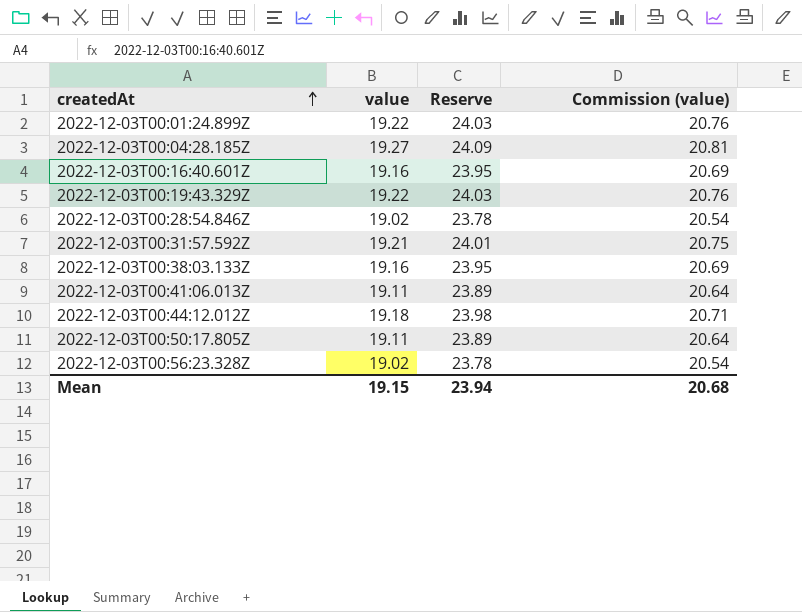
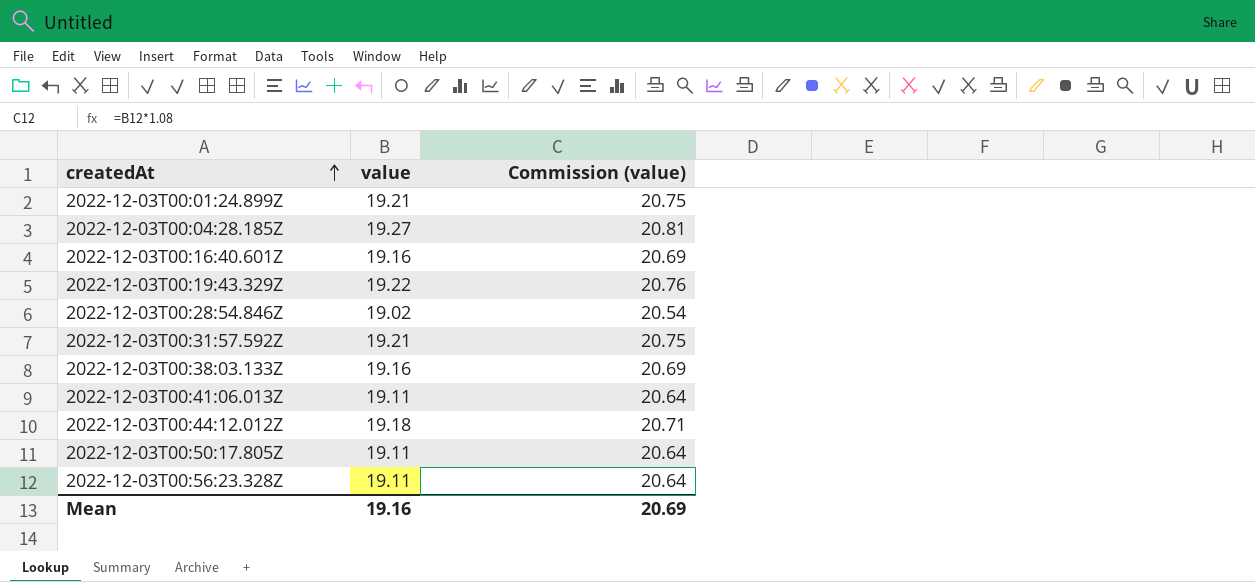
column Reserve | formula: [value] * 1.25 -> none
2022-12-03T00:01:24.899Z | value: 19.22 -> 19.21
2022-12-03T00:01:24.899Z | Commission (value): 20.76 -> 20.75
2022-12-03T00:56:23.328Z | value: 19.02 -> 19.11
2022-12-03T00:56:23.328Z | Commission (value): 20.54 -> 20.64
Mean | value: 19.15 -> 19.16
Mean | Commission (value): 20.68 -> 20.69

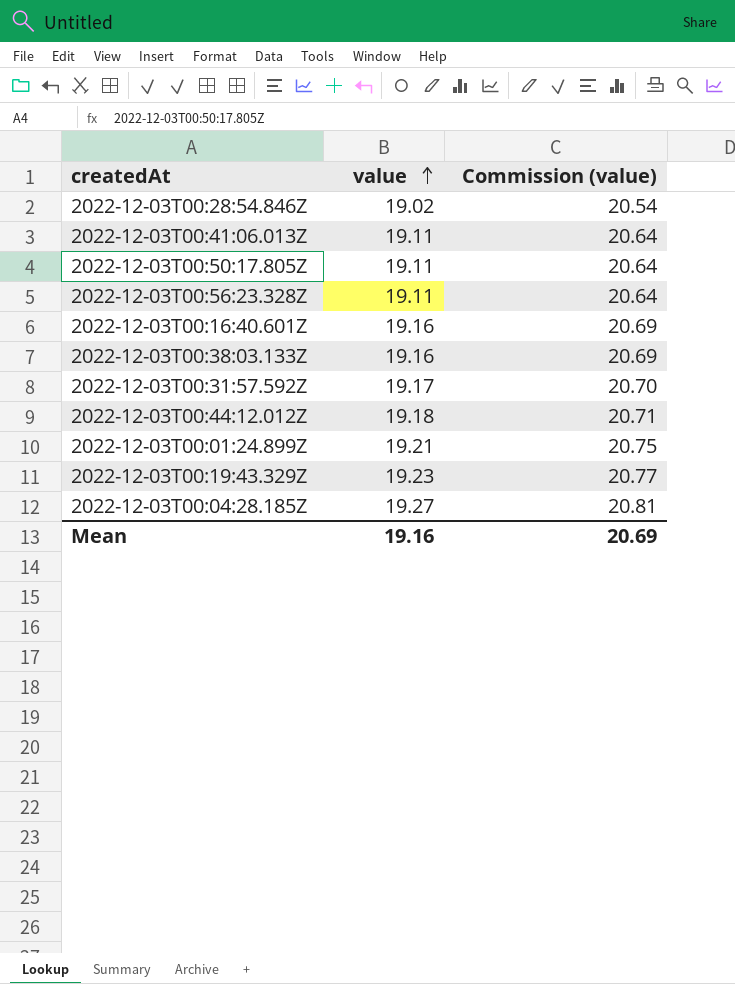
row order: createdAt ascending -> value ascending
2022-12-03T00:31:57.592Z | value: 19.21 -> 19.17
2022-12-03T00:31:57.592Z | Commission (value): 20.75 -> 20.70
2022-12-03T00:19:43.329Z | value: 19.22 -> 19.23
2022-12-03T00:19:43.329Z | Commission (value): 20.76 -> 20.77

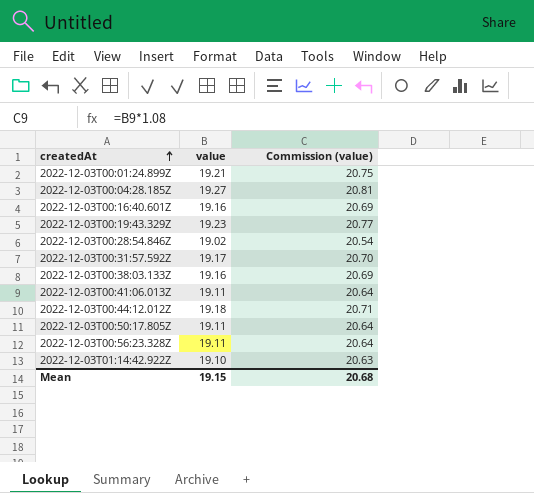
row order: value ascending -> createdAt ascending
row 2022-12-03T01:14:42.922Z: none -> 19.10 | 20.63
Mean | value: 19.16 -> 19.15
Mean | Commission (value): 20.69 -> 20.68

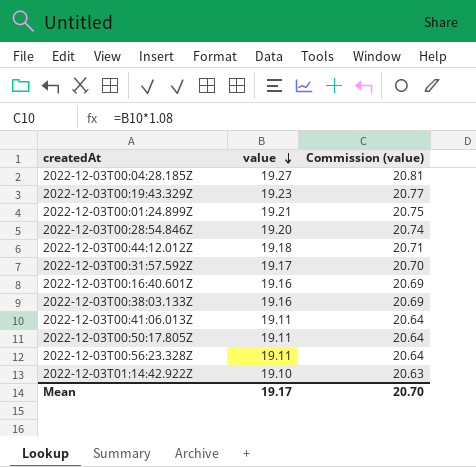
row order: createdAt ascending -> value descending
2022-12-03T00:28:54.846Z | value: 19.02 -> 19.20
2022-12-03T00:28:54.846Z | Commission (value): 20.54 -> 20.74
Mean | value: 19.15 -> 19.17
Mean | Commission (value): 20.68 -> 20.70

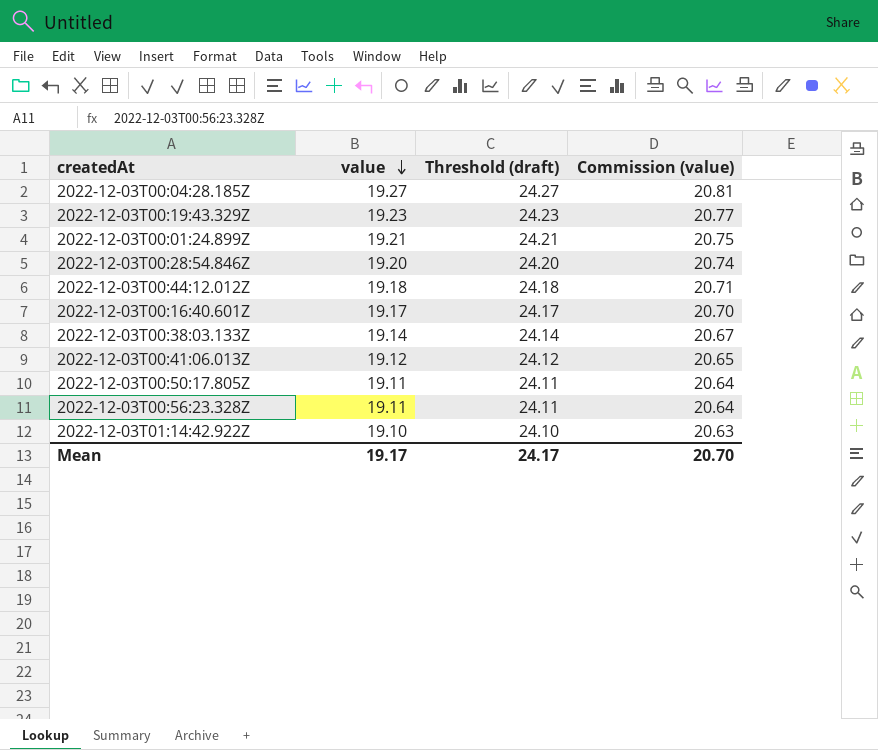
column Threshold (draft) | formula: none -> [value] + 5
row 2022-12-03T00:31:57.592Z: 19.17 | 20.70 -> none
2022-12-03T00:16:40.601Z | value: 19.16 -> 19.17
2022-12-03T00:16:40.601Z | Commission (value): 20.69 -> 20.70
2022-12-03T00:38:03.133Z | value: 19.16 -> 19.14
2022-12-03T00:38:03.133Z | Commission (value): 20.69 -> 20.67
2022-12-03T00:41:06.013Z | value: 19.11 -> 19.12
2022-12-03T00:41:06.013Z | Commission (value): 20.64 -> 20.65

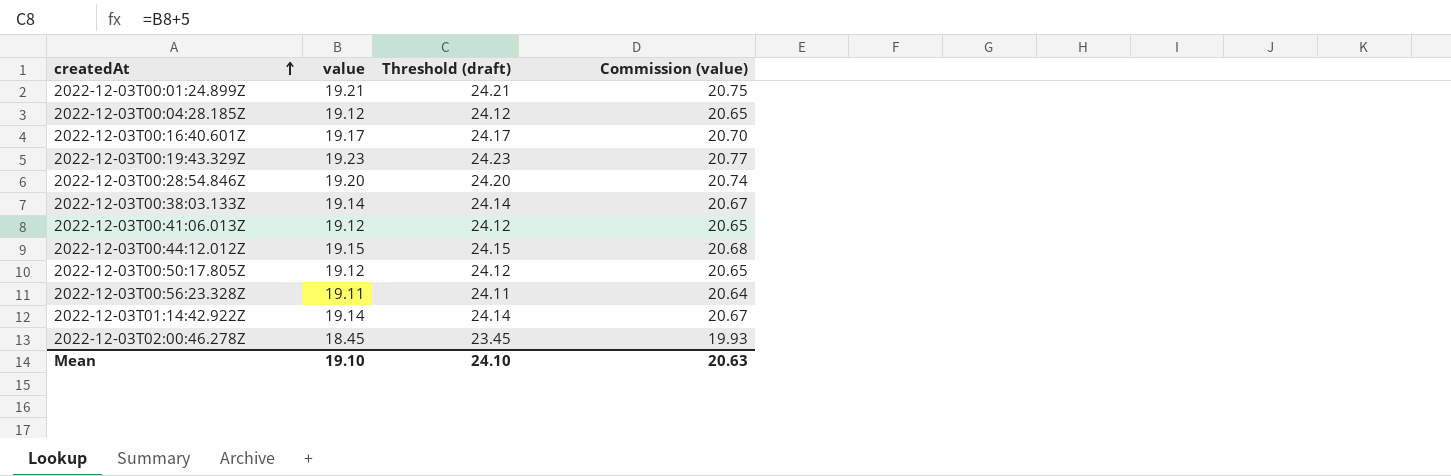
row order: value descending -> createdAt ascending
2022-12-03T00:04:28.185Z | value: 19.27 -> 19.12
2022-12-03T00:04:28.185Z | Threshold (draft): 24.27 -> 24.12
2022-12-03T00:04:28.185Z | Commission (value): 20.81 -> 20.65
2022-12-03T00:44:12.012Z | value: 19.18 -> 19.15
2022-12-03T00:44:12.012Z | Threshold (draft): 24.18 -> 24.15
2022-12-03T00:44:12.012Z | Commission (value): 20.71 -> 20.68
2022-12-03T00:50:17.805Z | value: 19.11 -> 19.12
2022-12-03T00:50:17.805Z | Threshold (draft): 24.11 -> 24.12
2022-12-03T00:50:17.805Z | Commission (value): 20.64 -> 20.65
2022-12-03T01:14:42.922Z | value: 19.10 -> 19.14
2022-12-03T01:14:42.922Z | Threshold (draft): 24.10 -> 24.14
2022-12-03T01:14:42.922Z | Commission (value): 20.63 -> 20.67
row 2022-12-03T02:00:46.278Z: none -> 18.45 | 23.45 | 19.93
Mean | value: 19.17 -> 19.10
Mean | Threshold (draft): 24.17 -> 24.10
Mean | Commission (value): 20.70 -> 20.63

